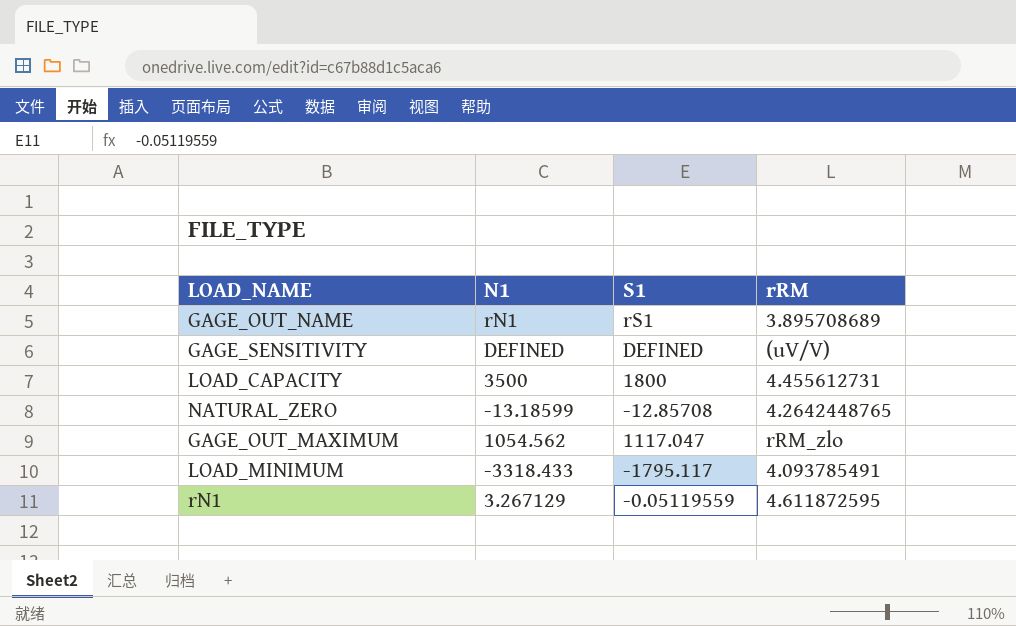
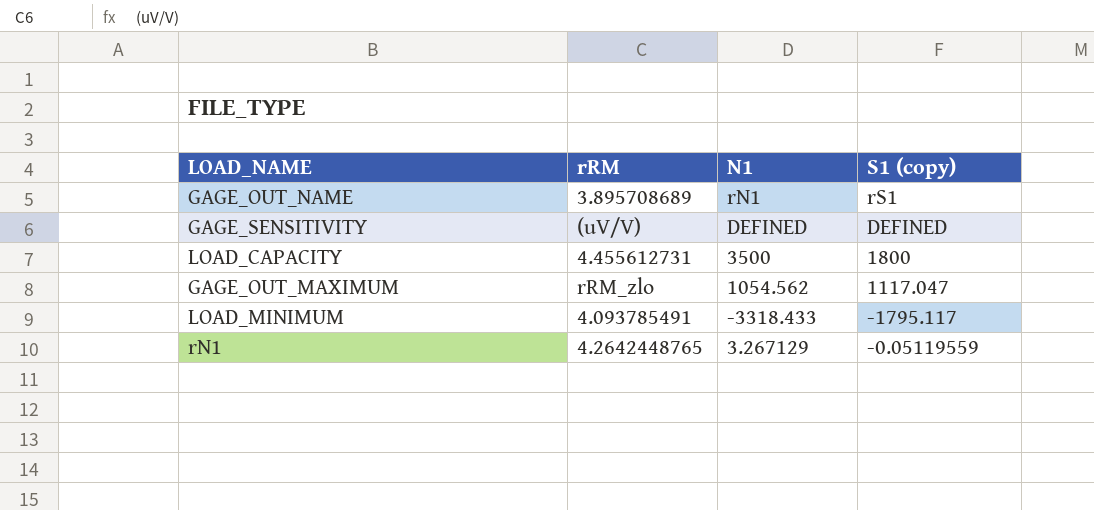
column rRM | position: 4 -> 2
column name: S1 -> S1 (copy)
row NATURAL_ZERO: -13.18599 | -12.85708 | 4.2642448765 -> none
rN1 | rRM: 4.611872595 -> 4.2642448765

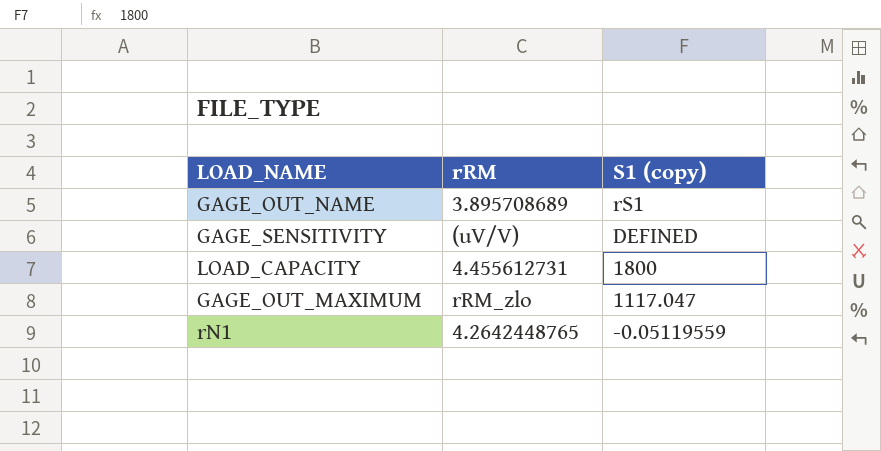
column N1 | position: 3 -> none
row LOAD_MINIMUM: 4.093785491 | -3318.433 | -1795.117 -> none

